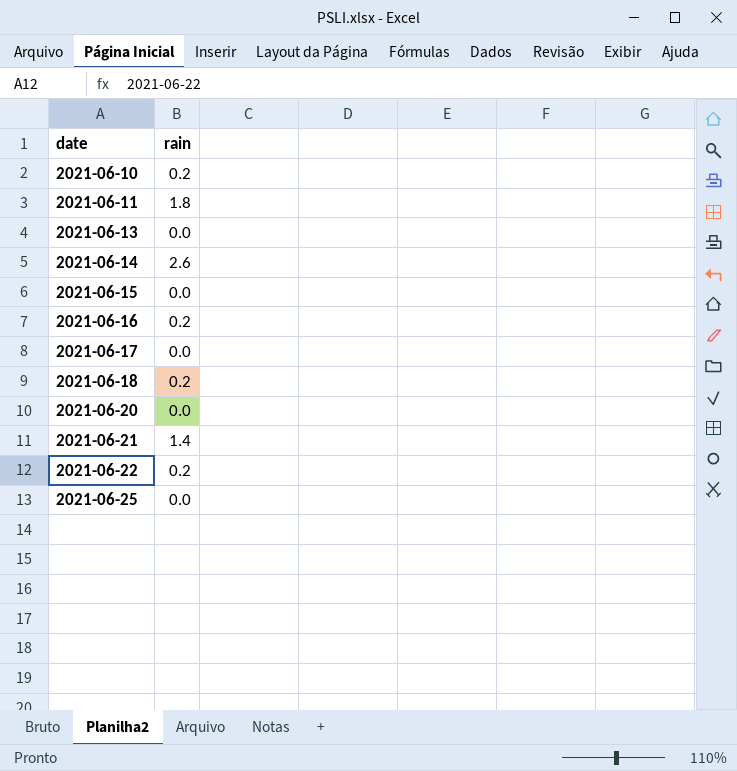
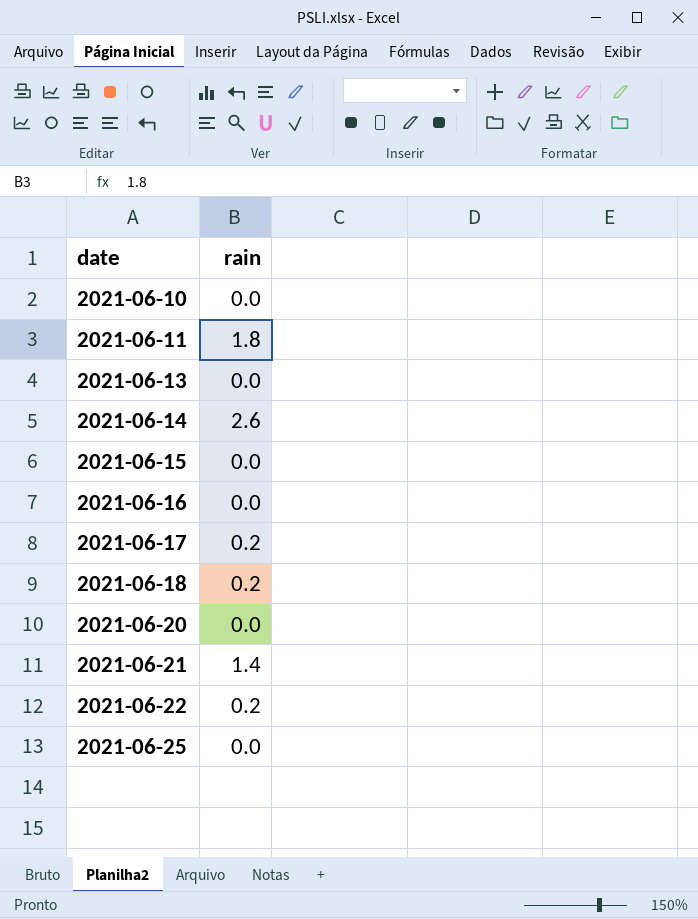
2021-06-10 | rain: 0.2 -> 0.0
2021-06-16 | rain: 0.2 -> 0.0
2021-06-17 | rain: 0.0 -> 0.2

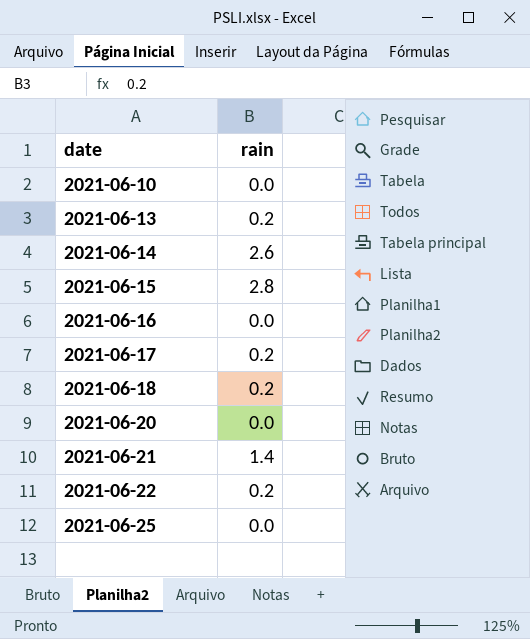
row 2021-06-11: 1.8 -> none
2021-06-13 | rain: 0.0 -> 0.2
2021-06-15 | rain: 0.0 -> 2.8

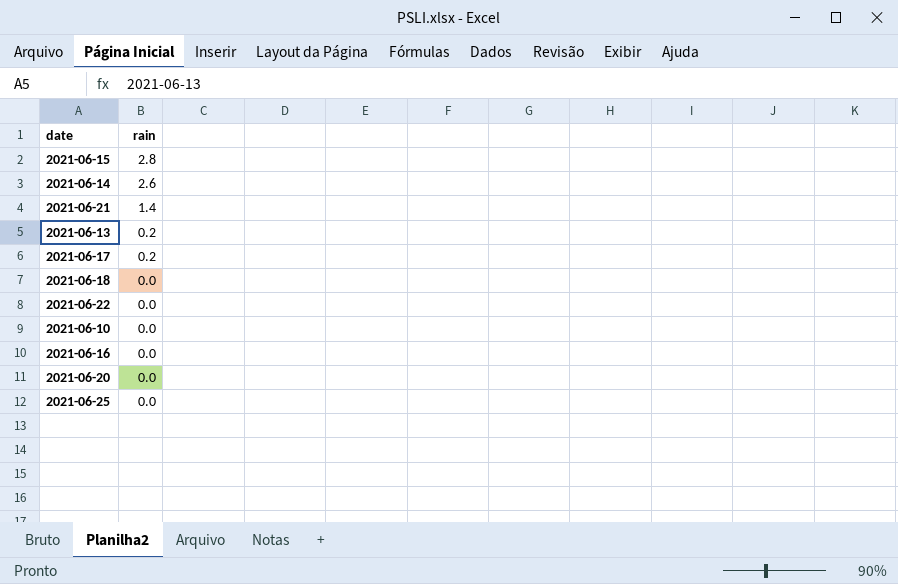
row order: date ascending -> rain descending
2021-06-18 | rain: 0.2 -> 0.0
2021-06-22 | rain: 0.2 -> 0.0

